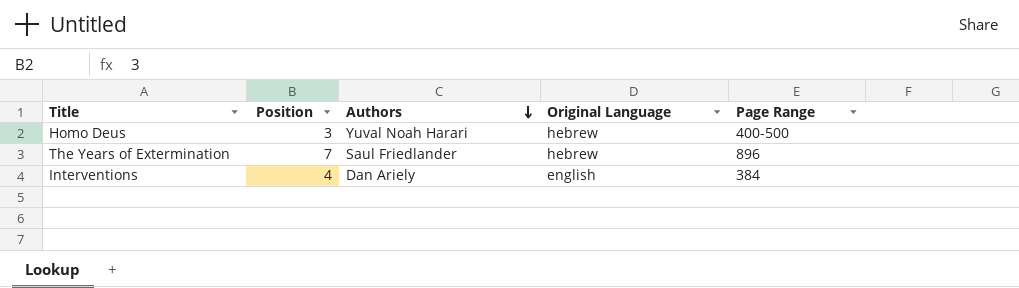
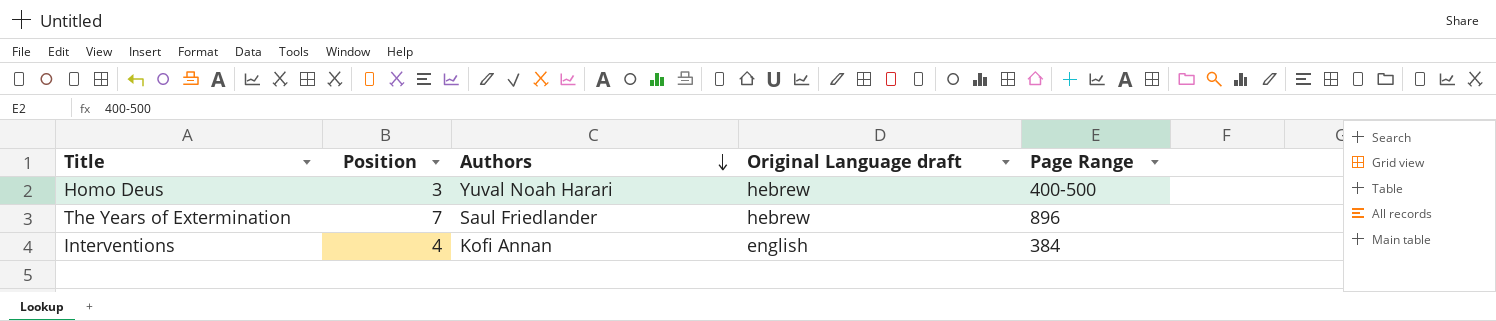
column name: Original Language -> Original Language draft
Interventions | Authors: Dan Ariely -> Kofi Annan

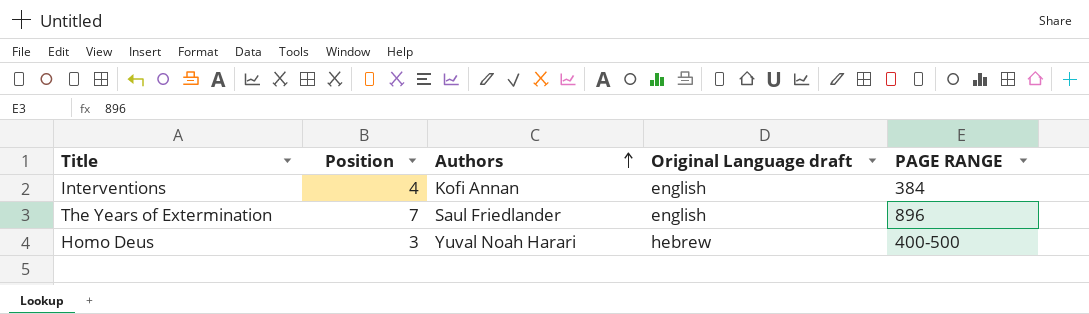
row order: Authors descending -> Authors ascending
column name: Page Range -> PAGE RANGE
The Years of Extermination | Original Language draft: hebrew -> english

